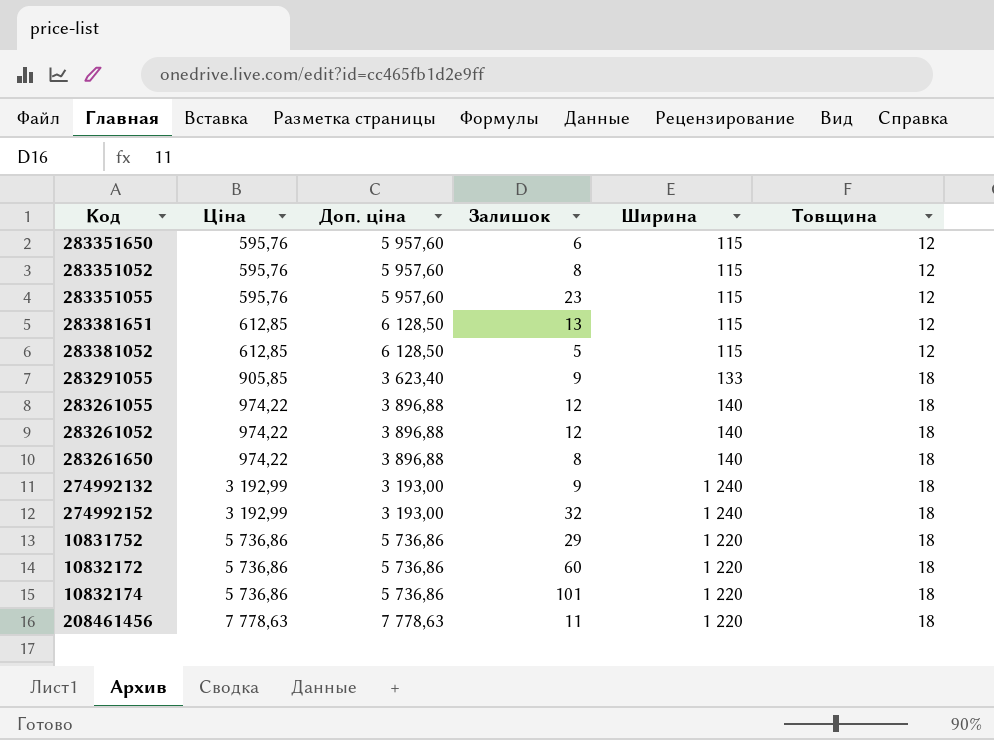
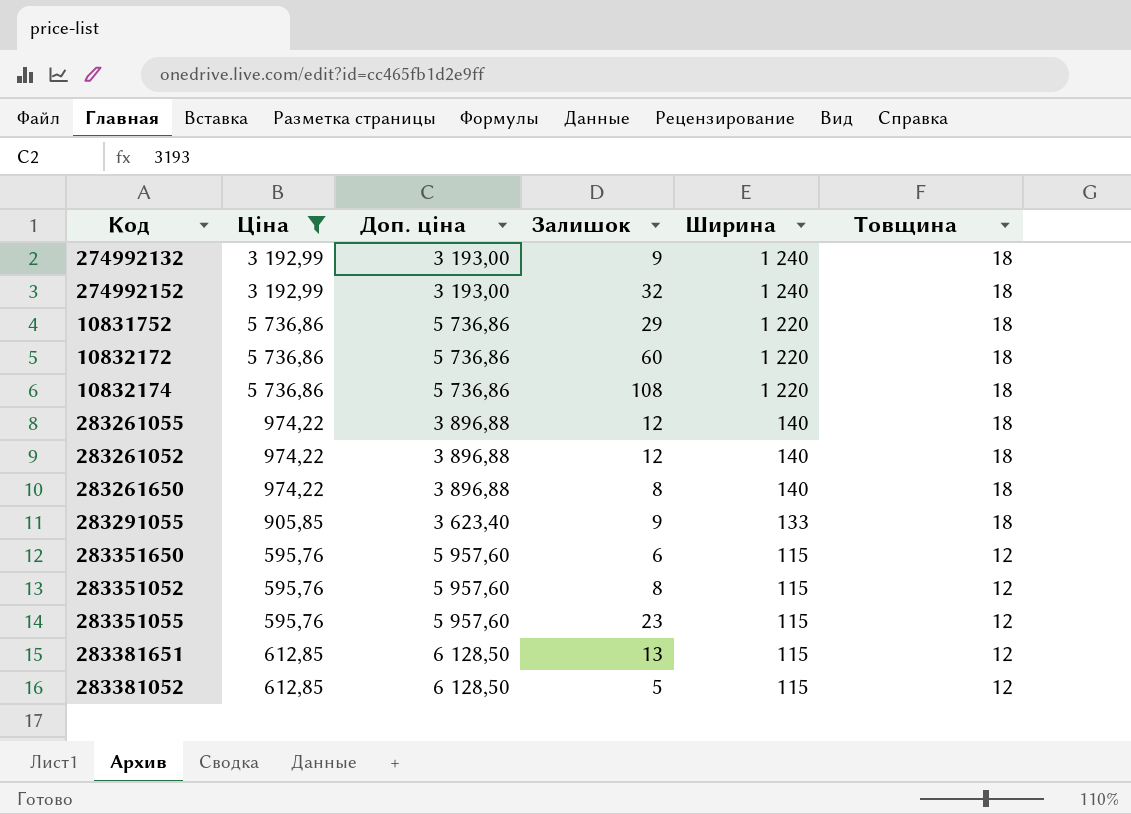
filter: none -> Ціна != 7 778,63
row order: Ціна ascending -> Ширина descending
10832174 | Залишок: 101 -> 108

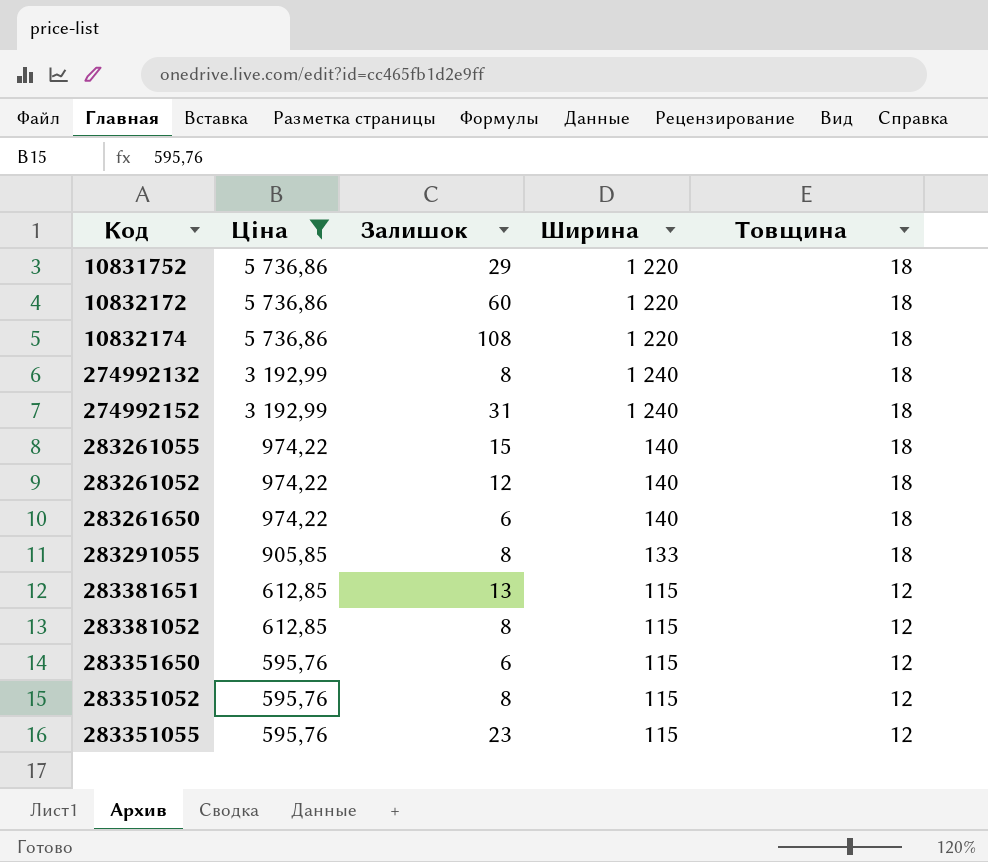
row order: Ширина descending -> Ціна descending
column Доп. ціна | position: 3 -> none
274992132 | Залишок: 9 -> 8
274992152 | Залишок: 32 -> 31
283261055 | Залишок: 12 -> 15
283261650 | Залишок: 8 -> 6
283291055 | Залишок: 9 -> 8
283381052 | Залишок: 5 -> 8

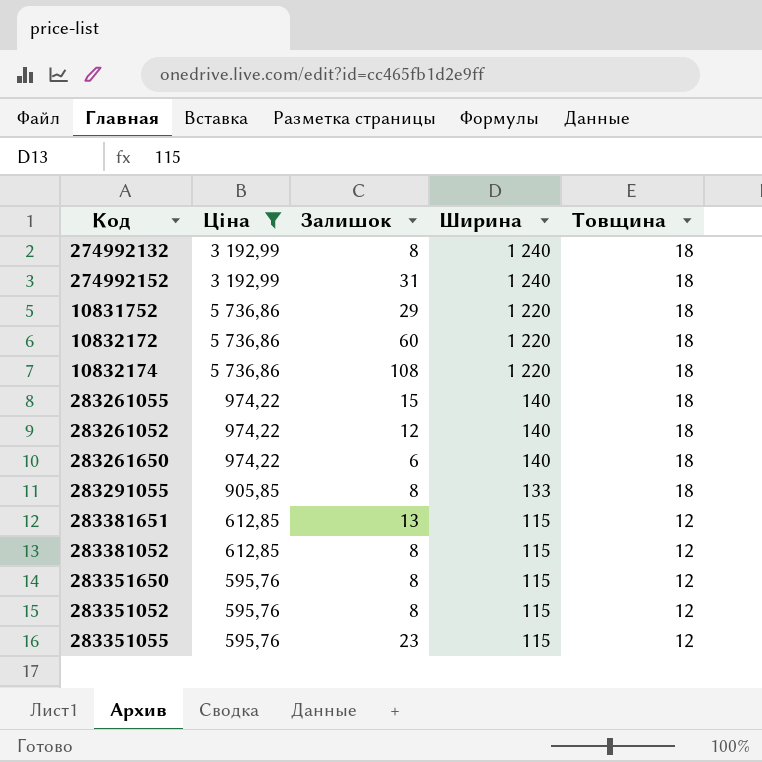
row order: Ціна descending -> Ширина descending
283351650 | Залишок: 6 -> 8

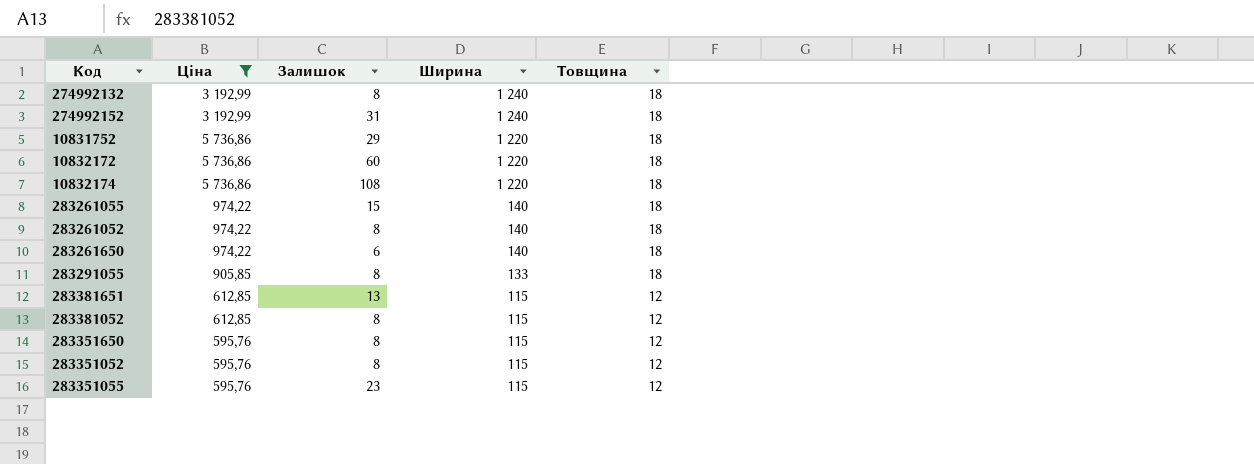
283261052 | Залишок: 12 -> 8

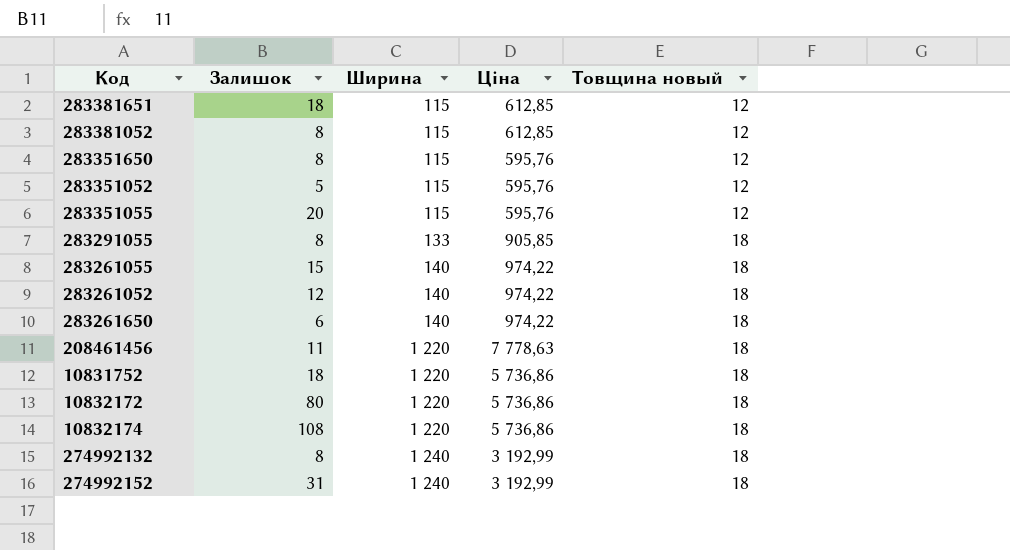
filter: Ціна != 7 778,63 -> none
row order: Ширина descending -> Ширина ascending
column Ціна | position: 2 -> 4
column name: Товщина -> Товщина новый
283381651 | Залишок: 13 -> 18
283351052 | Залишок: 8 -> 5
283351055 | Залишок: 23 -> 20
283261052 | Залишок: 8 -> 12
10831752 | Залишок: 29 -> 18
10832172 | Залишок: 60 -> 80

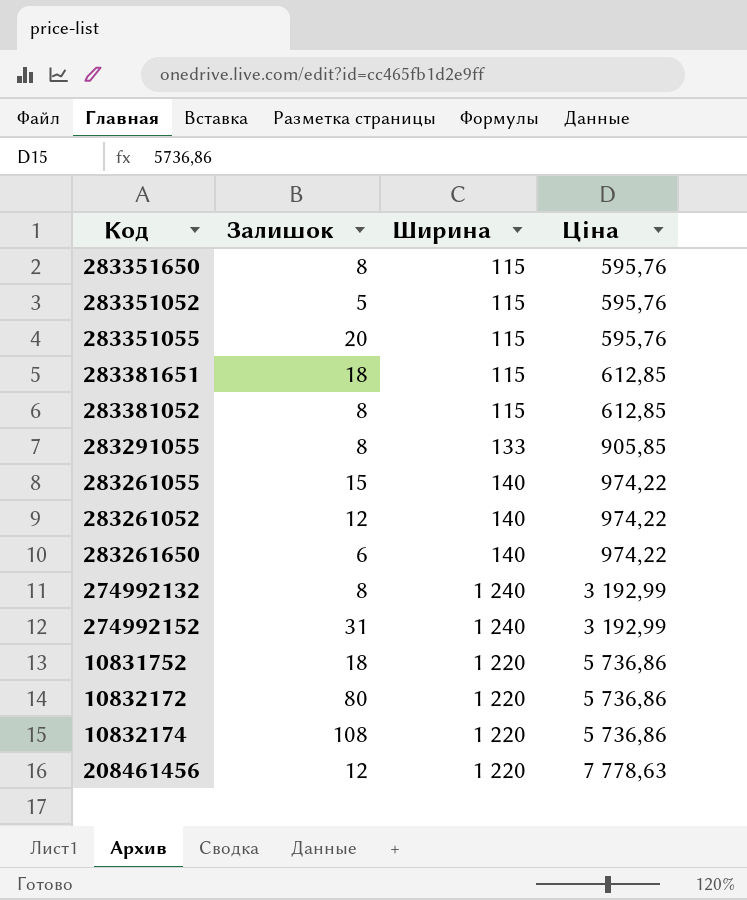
row order: Ширина ascending -> Ціна ascending
column Товщина новый | position: 5 -> none
208461456 | Залишок: 11 -> 12

